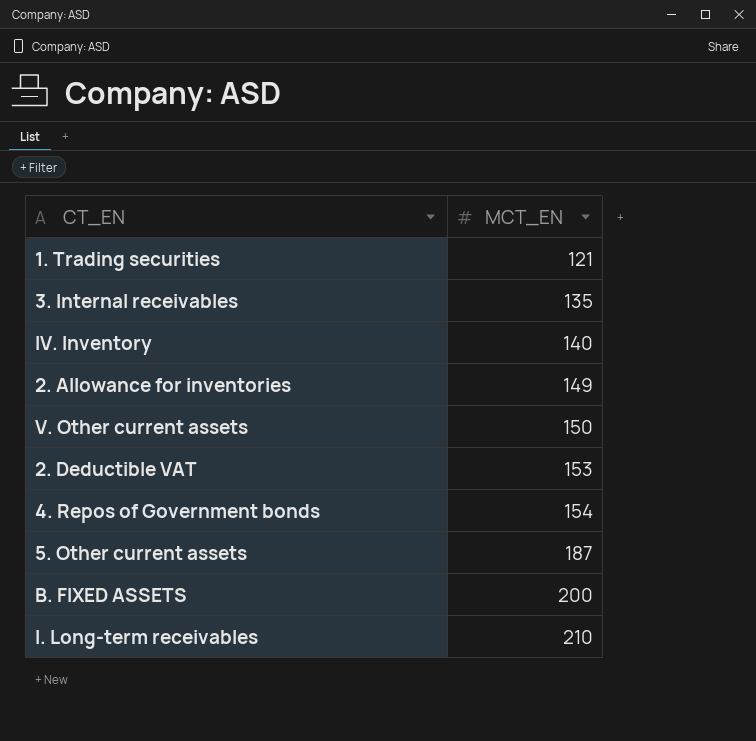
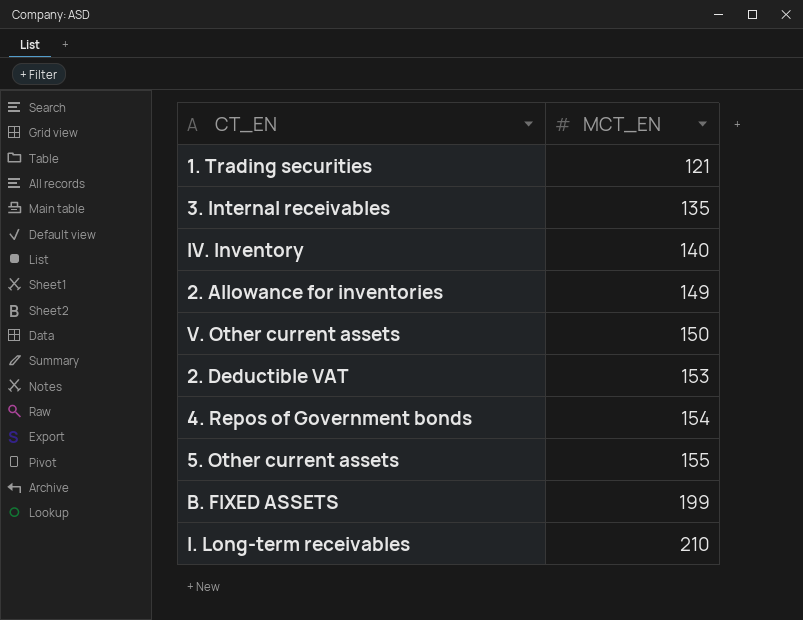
5. Other current assets | MCT_EN: 187 -> 155
B. FIXED ASSETS | MCT_EN: 200 -> 199

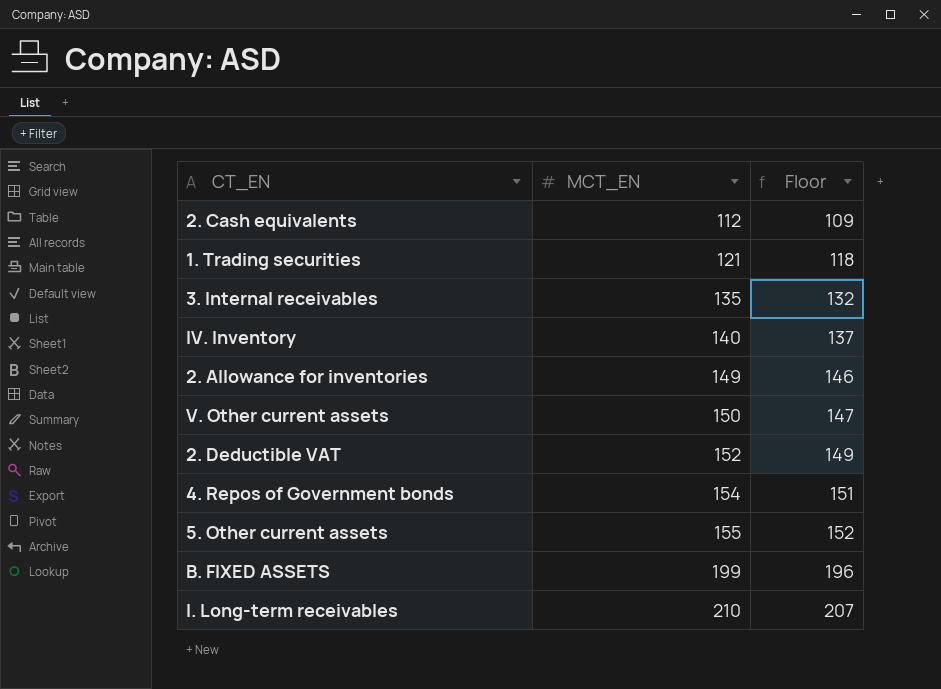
column Floor | formula: none -> [MCT_EN] - 3
row 2. Cash equivalents: none -> 112 | 109
2. Deductible VAT | MCT_EN: 153 -> 152

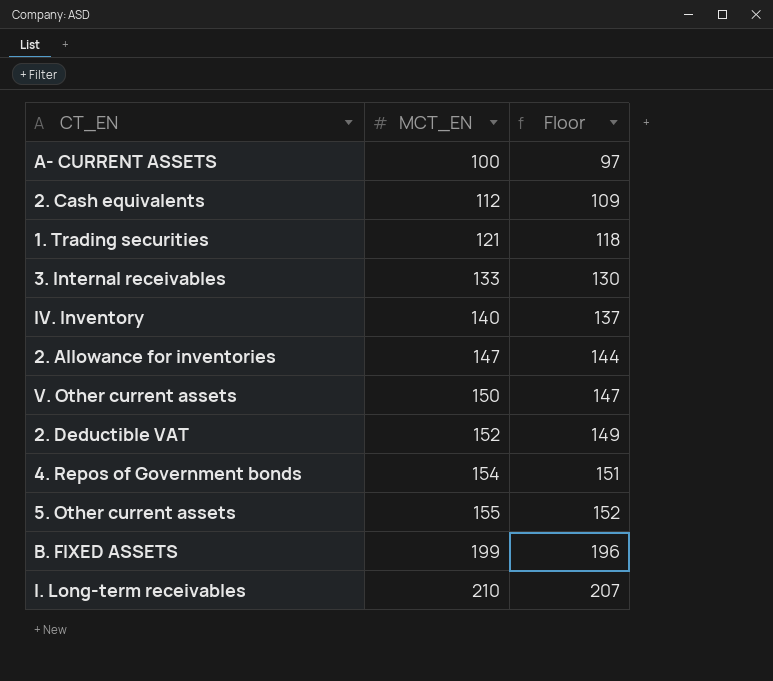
row A- CURRENT ASSETS: none -> 100 | 97
3. Internal receivables | MCT_EN: 135 -> 133
3. Internal receivables | Floor: 132 -> 130
2. Allowance for inventories | MCT_EN: 149 -> 147
2. Allowance for inventories | Floor: 146 -> 144

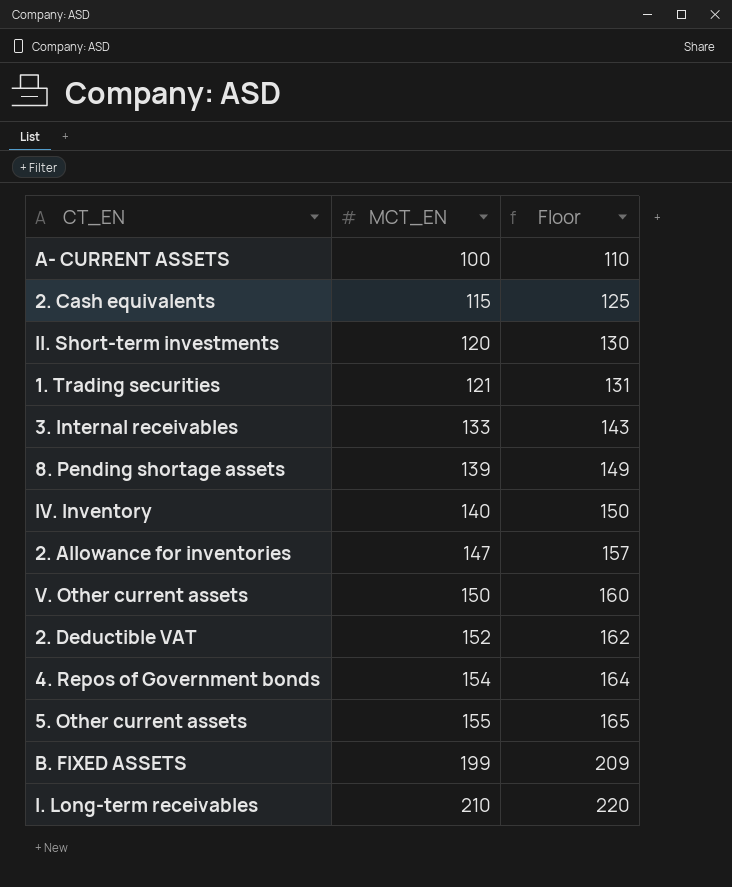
column Floor | formula: [MCT_EN] - 3 -> [MCT_EN] + 10
2. Cash equivalents | MCT_EN: 112 -> 115
row II. Short-term investments: none -> 120 | 130
row 8. Pending shortage assets: none -> 139 | 149

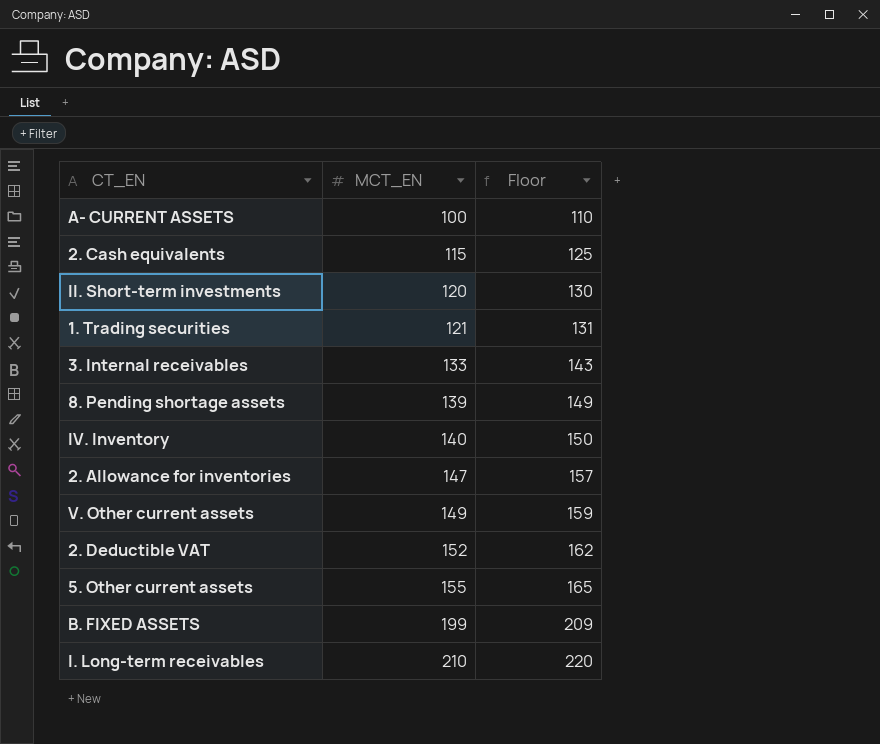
row 4. Repos of Government bonds: 154 | 164 -> none
V. Other current assets | MCT_EN: 150 -> 149
V. Other current assets | Floor: 160 -> 159

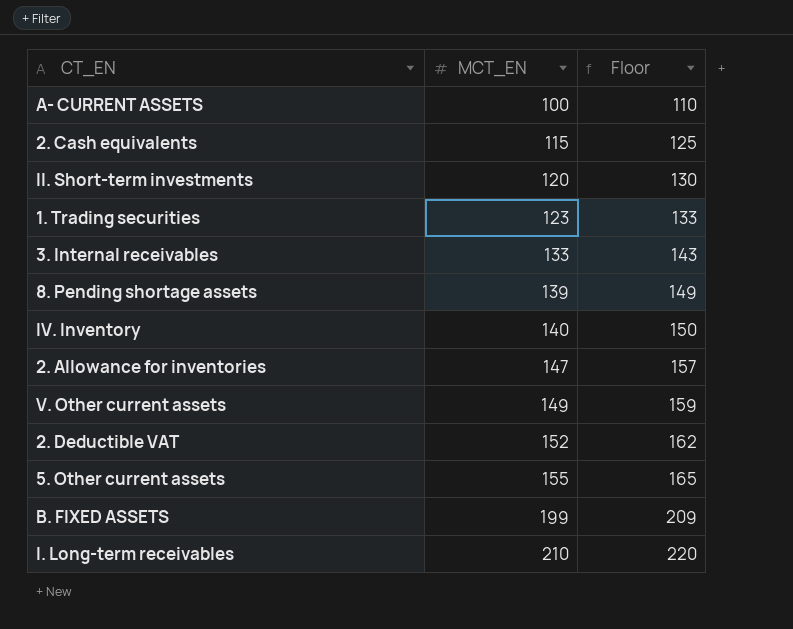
1. Trading securities | MCT_EN: 121 -> 123
1. Trading securities | Floor: 131 -> 133

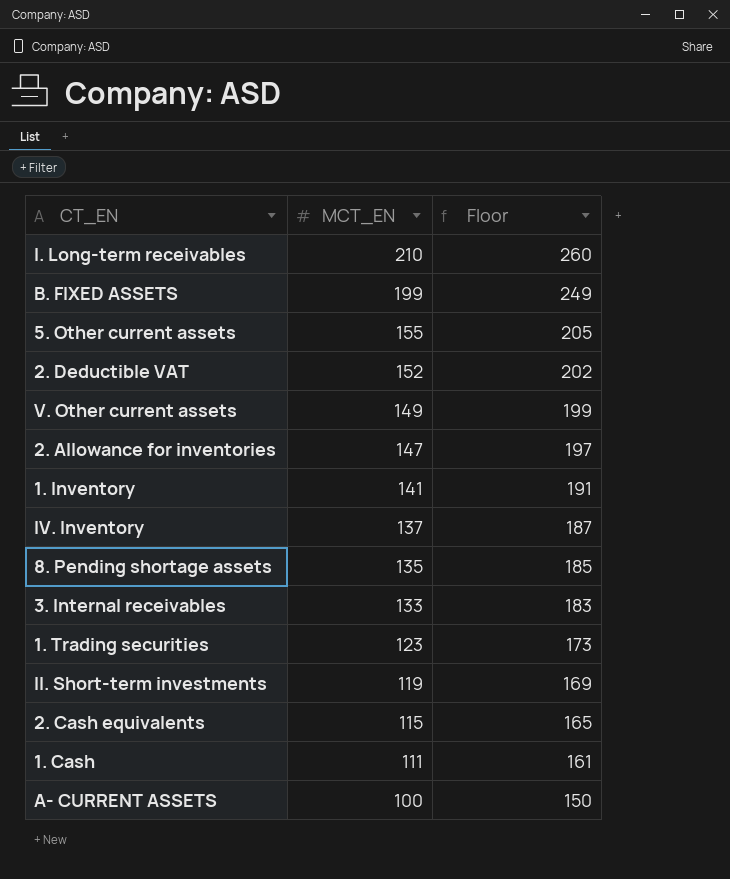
row order: MCT_EN ascending -> MCT_EN descending
column Floor | formula: [MCT_EN] + 10 -> [MCT_EN] + 50
row 1. Inventory: none -> 141 | 191
IV. Inventory | MCT_EN: 140 -> 137
8. Pending shortage assets | MCT_EN: 139 -> 135
II. Short-term investments | MCT_EN: 120 -> 119
row 1. Cash: none -> 111 | 161

